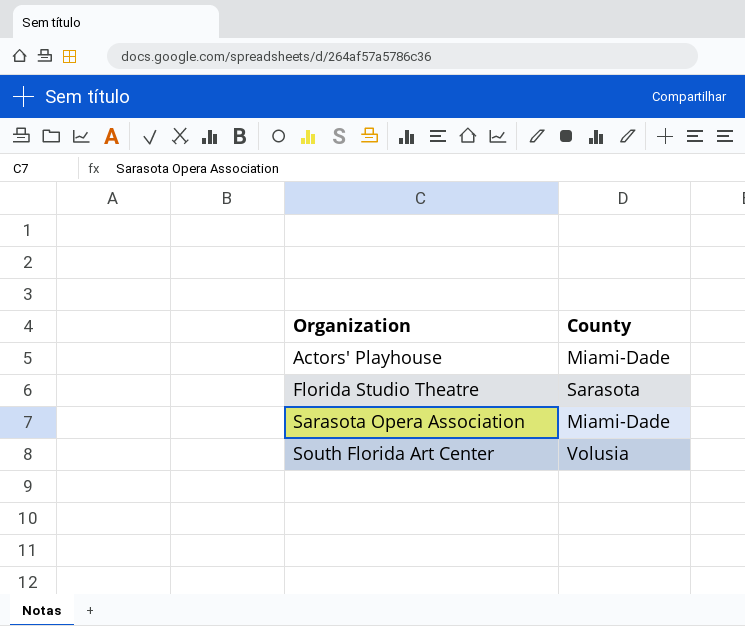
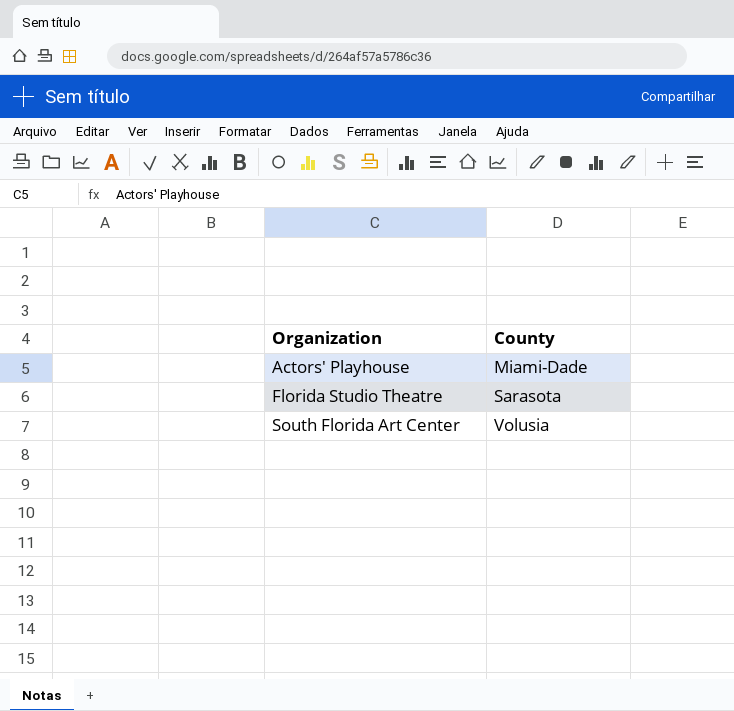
row Sarasota Opera Association: Miami-Dade -> none

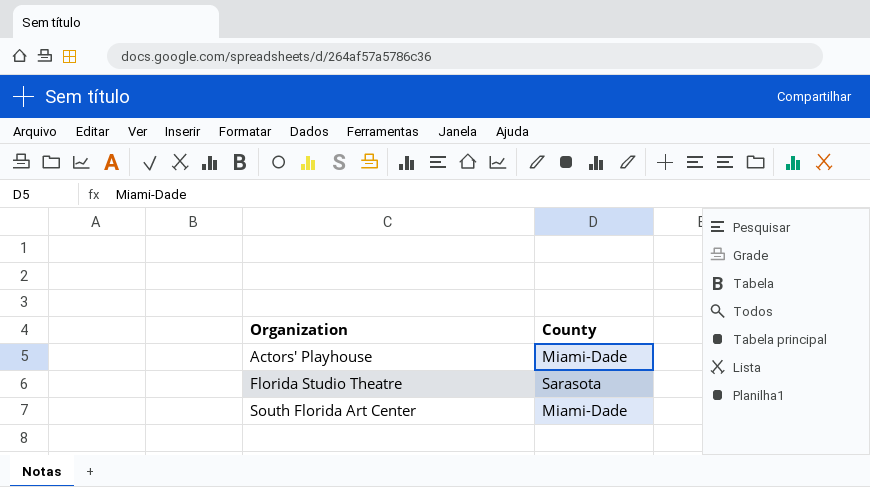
South Florida Art Center | County: Volusia -> Miami-Dade

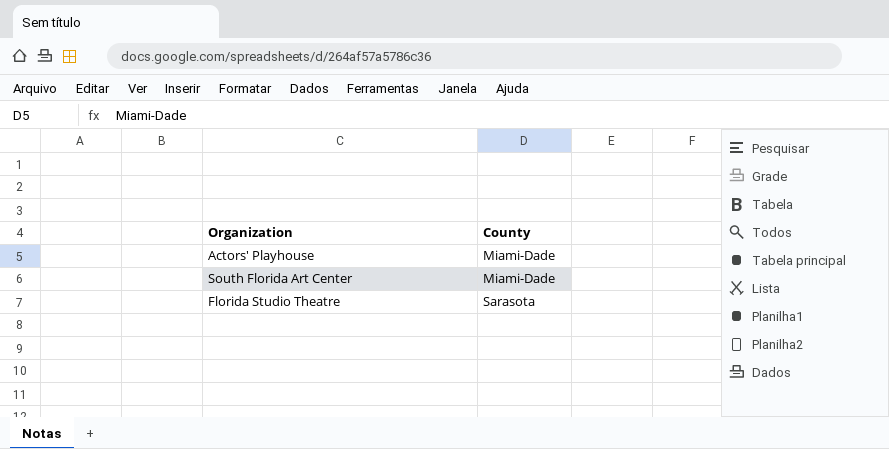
row order: Organization ascending -> County ascending

